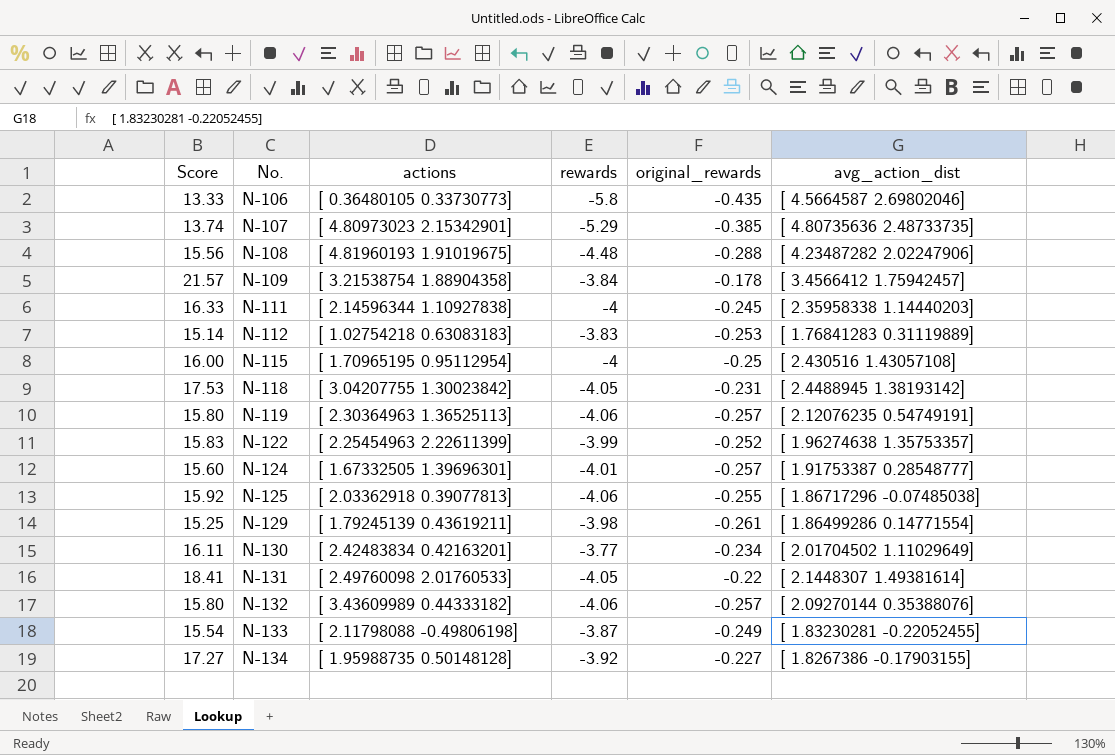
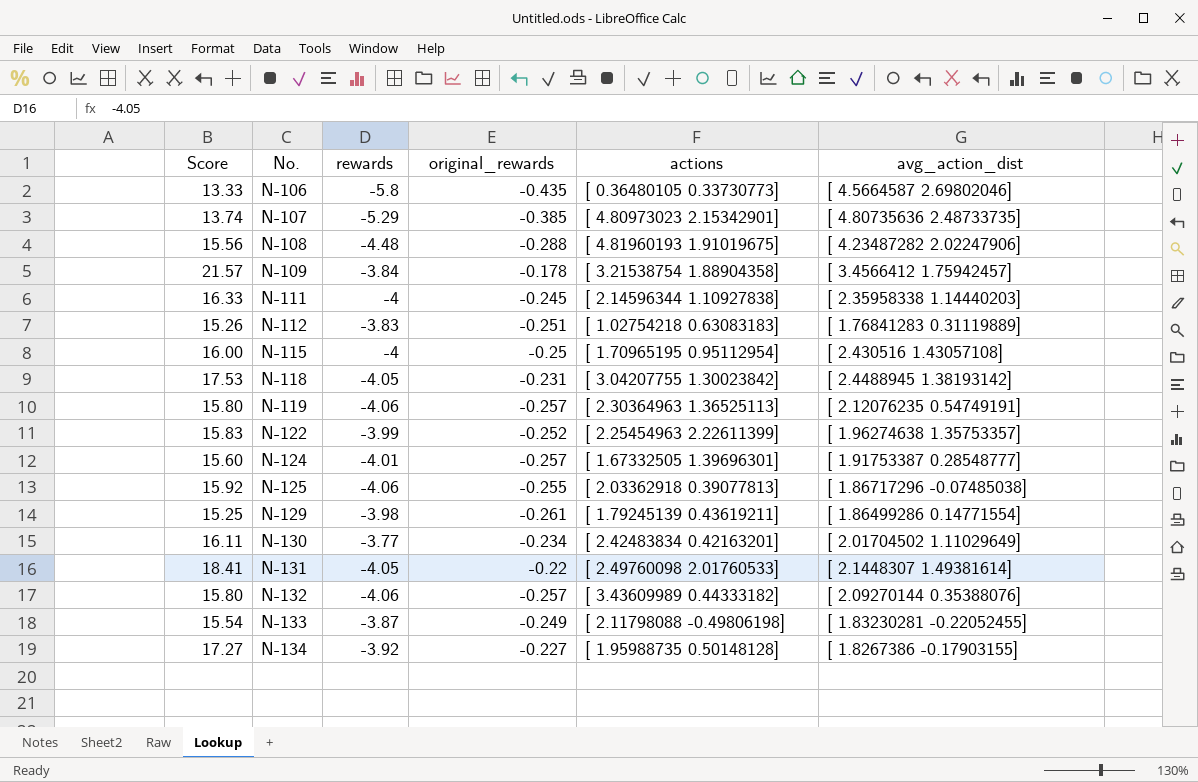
column actions | position: 3 -> 5
N-112 | Score: 15.14 -> 15.26
N-112 | original_rewards: -0.253 -> -0.251

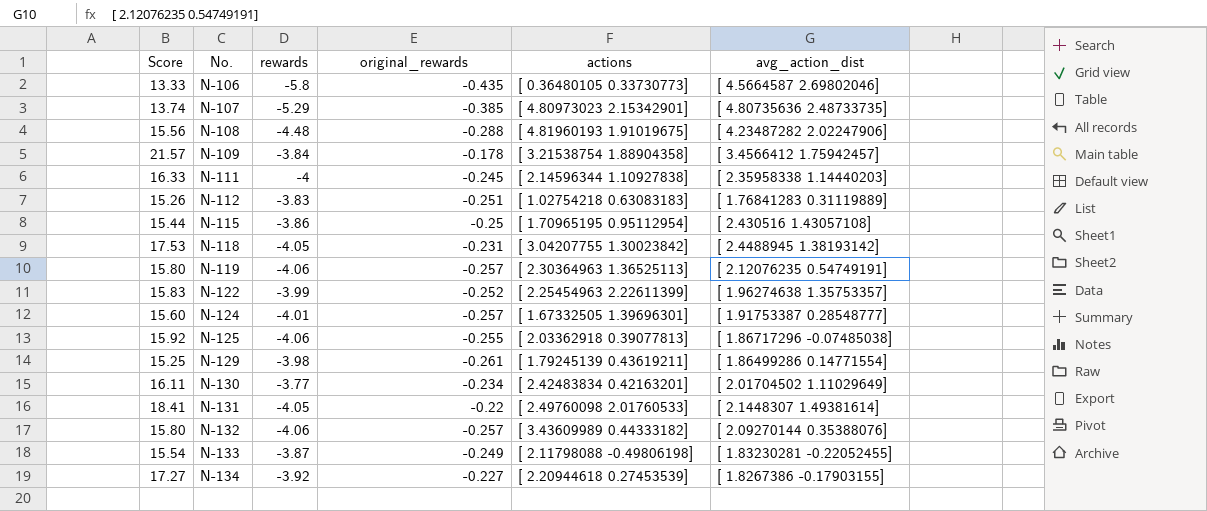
N-115 | Score: 16.00 -> 15.44
N-115 | rewards: -4 -> -3.86
N-134 | actions: [ 1.95988735 0.50148128] -> [ 2.20944618 0.27453539]

